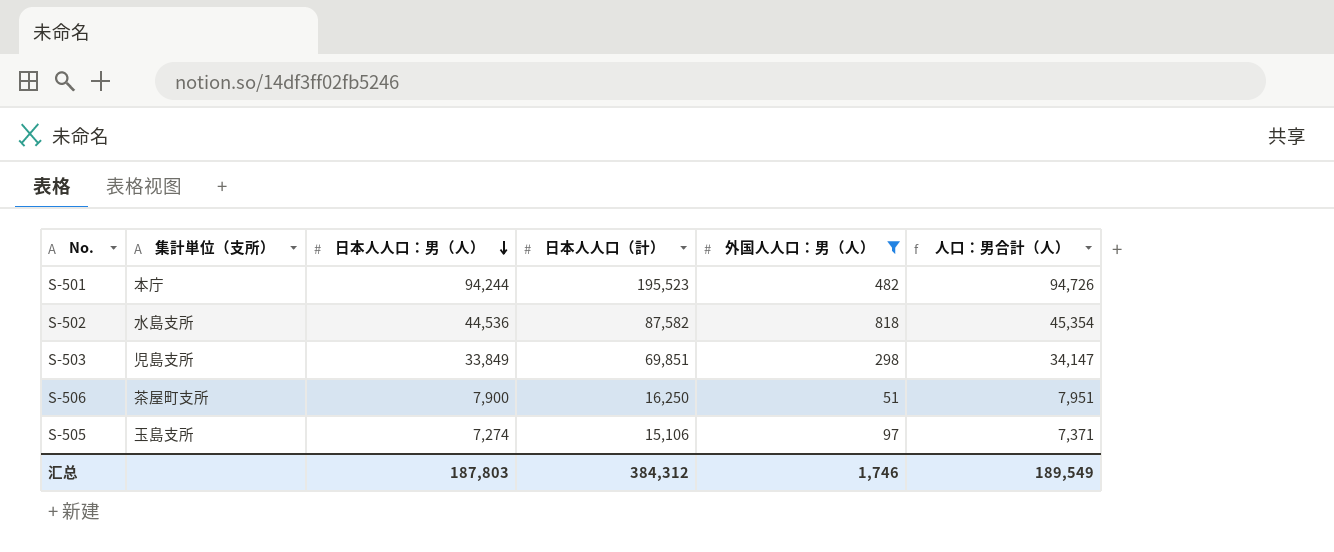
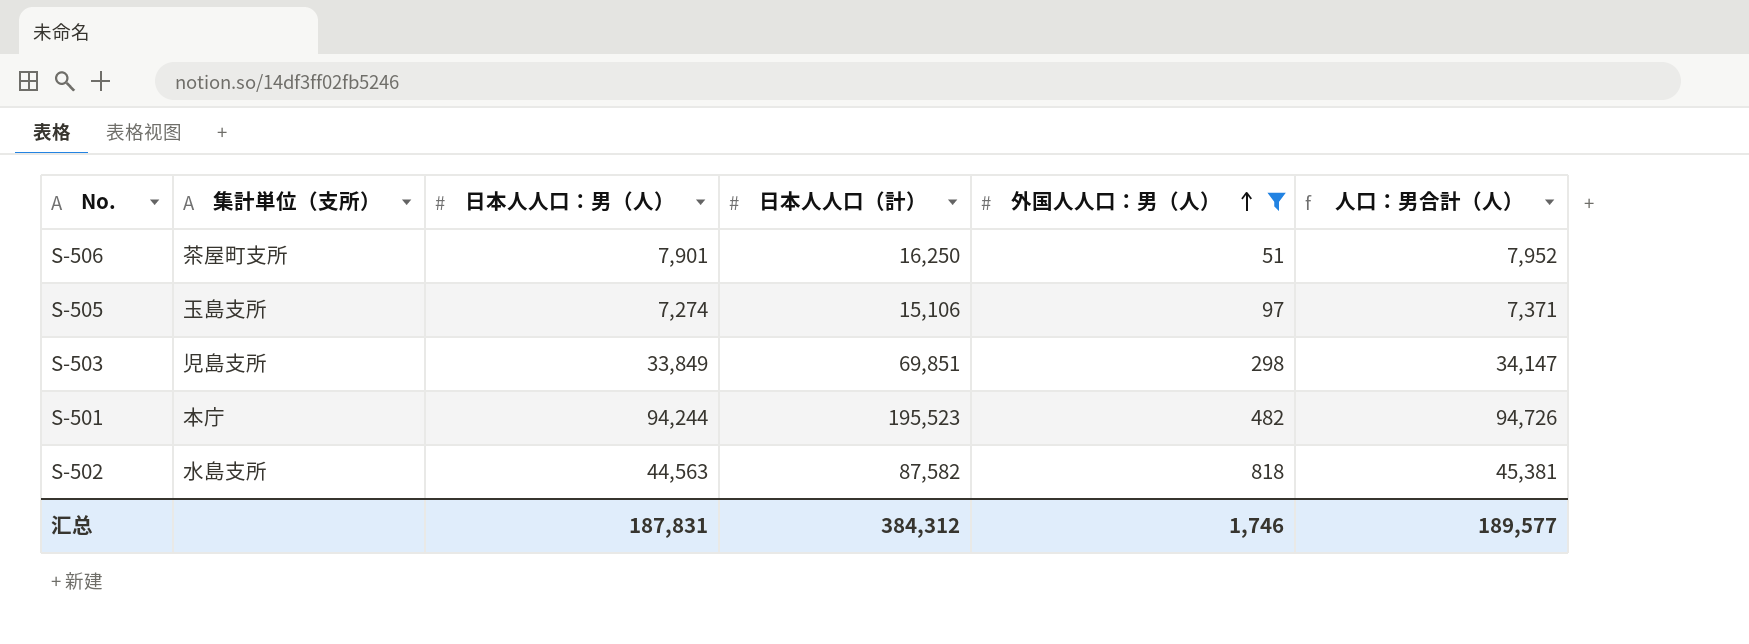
row order: 日本人人口：男（人） descending -> 外国人人口：男（人） ascending
S-506 | 日本人人口：男（人）: 7,900 -> 7,901
S-506 | 人口：男合計（人）: 7,951 -> 7,952
S-502 | 日本人人口：男（人）: 44,536 -> 44,563
S-502 | 人口：男合計（人）: 45,354 -> 45,381
汇总 | 日本人人口：男（人）: 187,803 -> 187,831
汇总 | 人口：男合計（人）: 189,549 -> 189,577

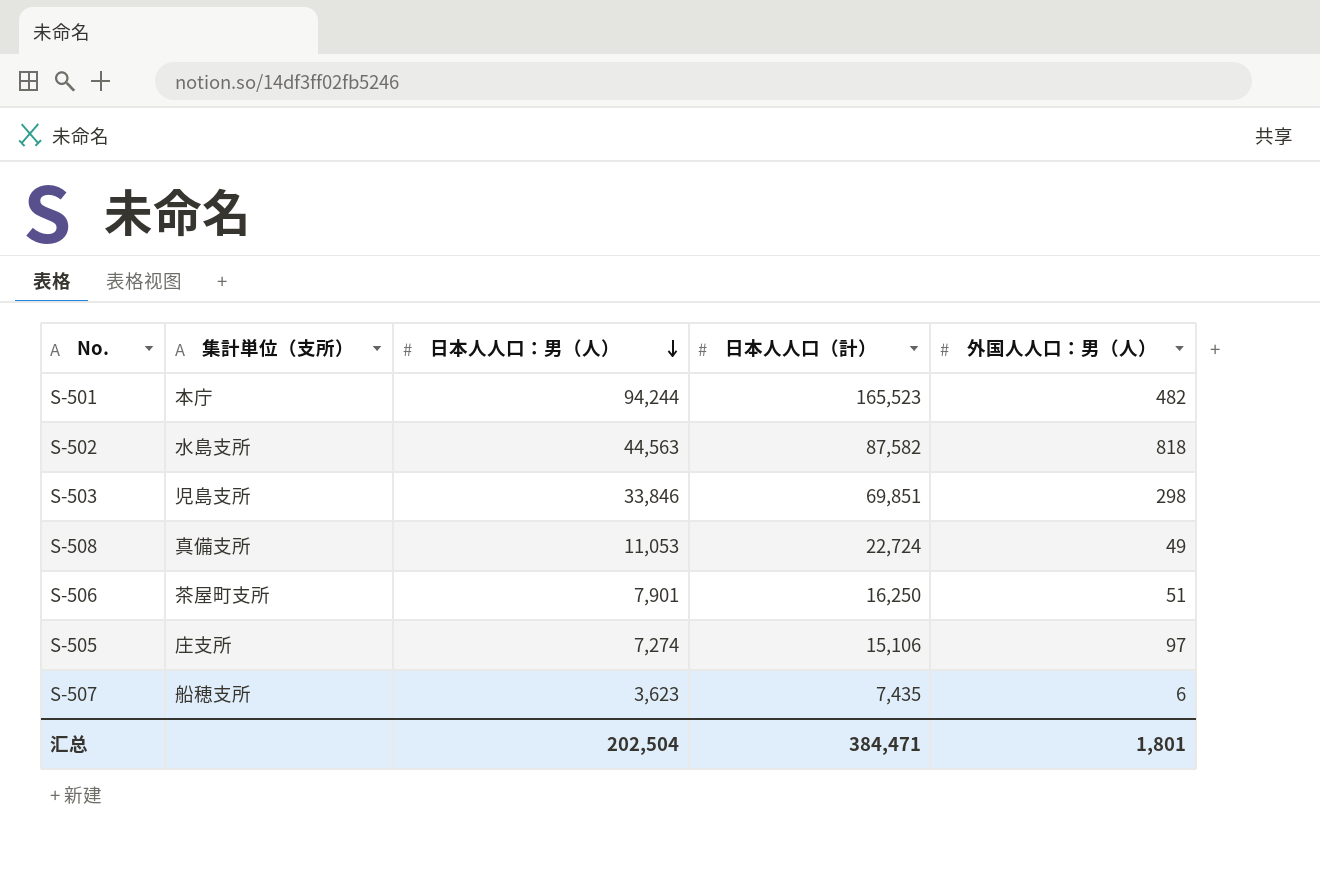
filter: 外国人人口：男（人） >= 51 -> none
row order: 外国人人口：男（人） ascending -> 日本人人口：男（人） descending
column 人口：男合計（人） | formula: [日本人人口：男（人）] + [外国人人口：男（人）] -> none
S-501 | 日本人人口（計）: 195,523 -> 165,523
S-503 | 日本人人口：男（人）: 33,849 -> 33,846
S-505 | 集計単位（支所）: 玉島支所 -> 庄支所
汇总 | 日本人人口：男（人）: 187,831 -> 202,504
汇总 | 日本人人口（計）: 384,312 -> 384,471
汇总 | 外国人人口：男（人）: 1,746 -> 1,801

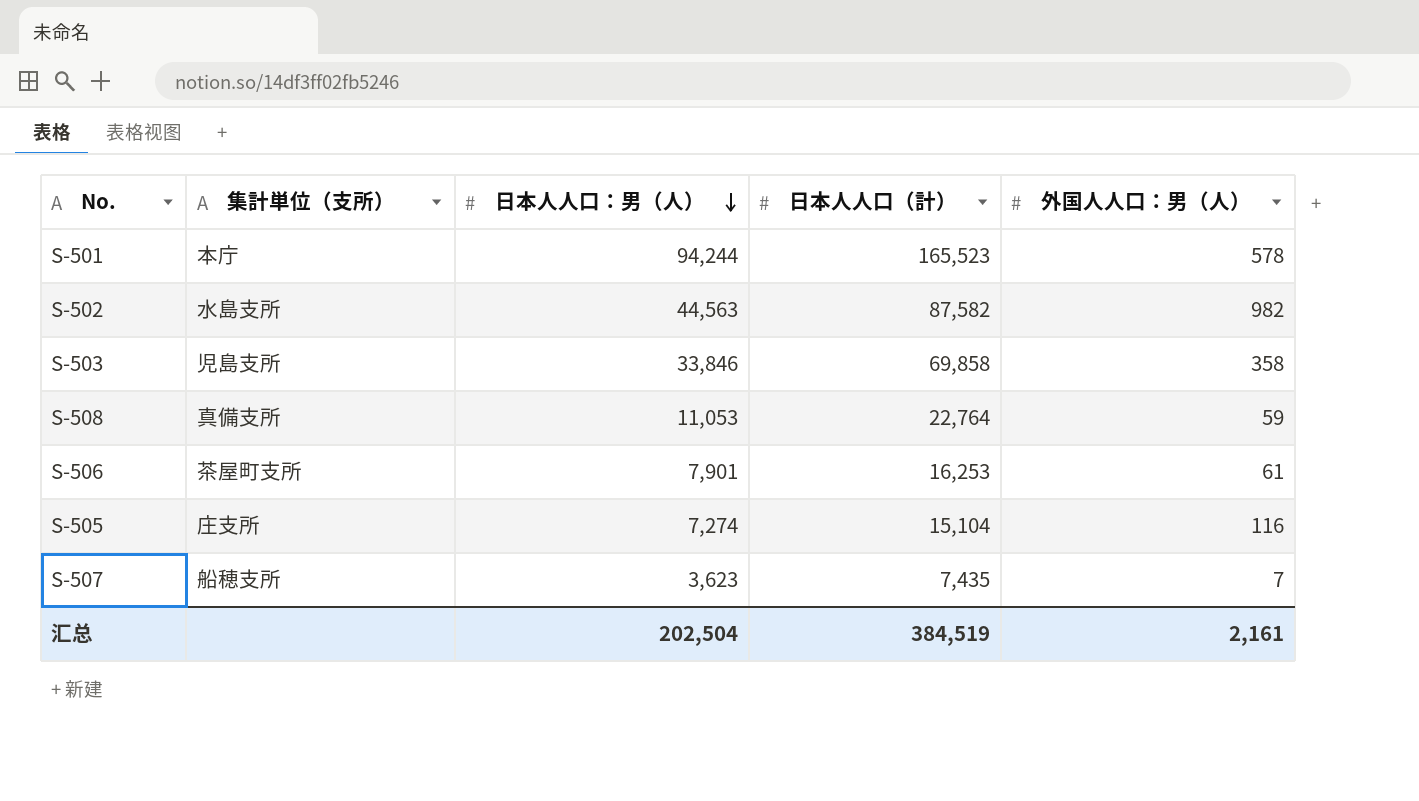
S-501 | 外国人人口：男（人）: 482 -> 578
S-502 | 外国人人口：男（人）: 818 -> 982
S-503 | 日本人人口（計）: 69,851 -> 69,858
S-503 | 外国人人口：男（人）: 298 -> 358
S-508 | 日本人人口（計）: 22,724 -> 22,764
S-508 | 外国人人口：男（人）: 49 -> 59
S-506 | 日本人人口（計）: 16,250 -> 16,253
S-506 | 外国人人口：男（人）: 51 -> 61
S-505 | 日本人人口（計）: 15,106 -> 15,104
S-505 | 外国人人口：男（人）: 97 -> 116
S-507 | 外国人人口：男（人）: 6 -> 7
汇总 | 日本人人口（計）: 384,471 -> 384,519
汇总 | 外国人人口：男（人）: 1,801 -> 2,161

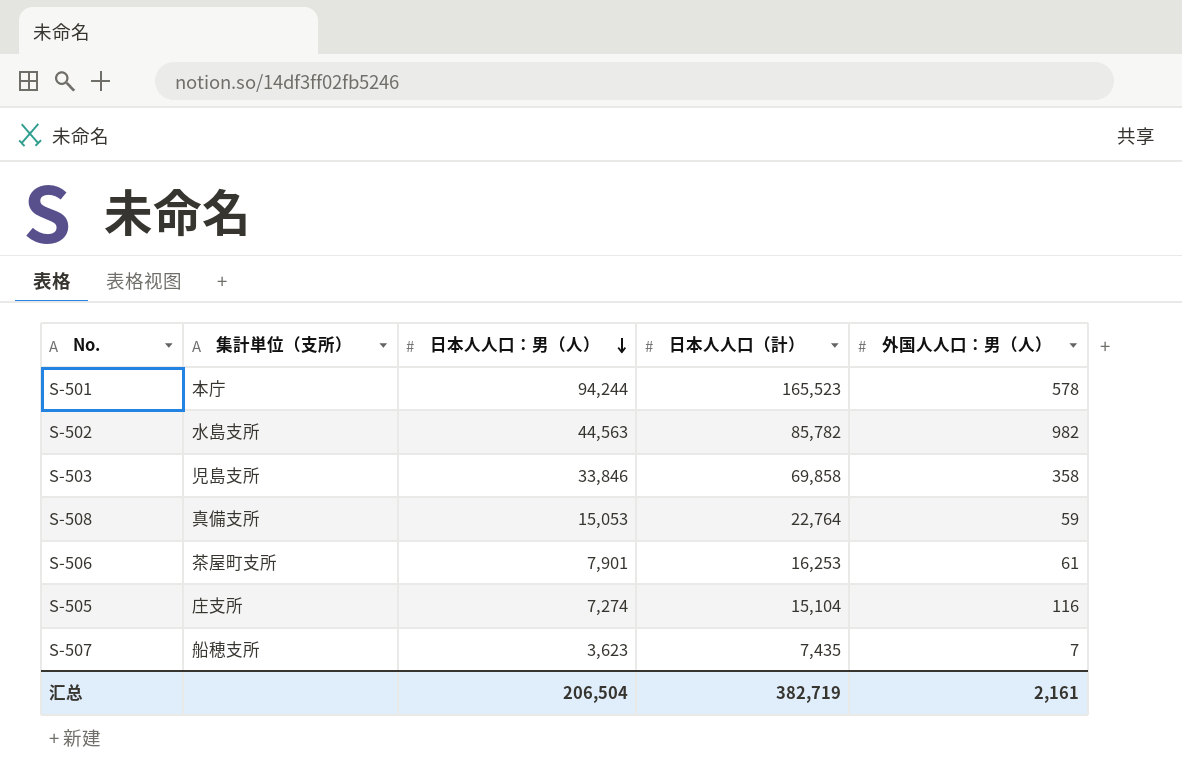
S-502 | 日本人人口（計）: 87,582 -> 85,782
S-508 | 日本人人口：男（人）: 11,053 -> 15,053
汇总 | 日本人人口：男（人）: 202,504 -> 206,504
汇总 | 日本人人口（計）: 384,519 -> 382,719

